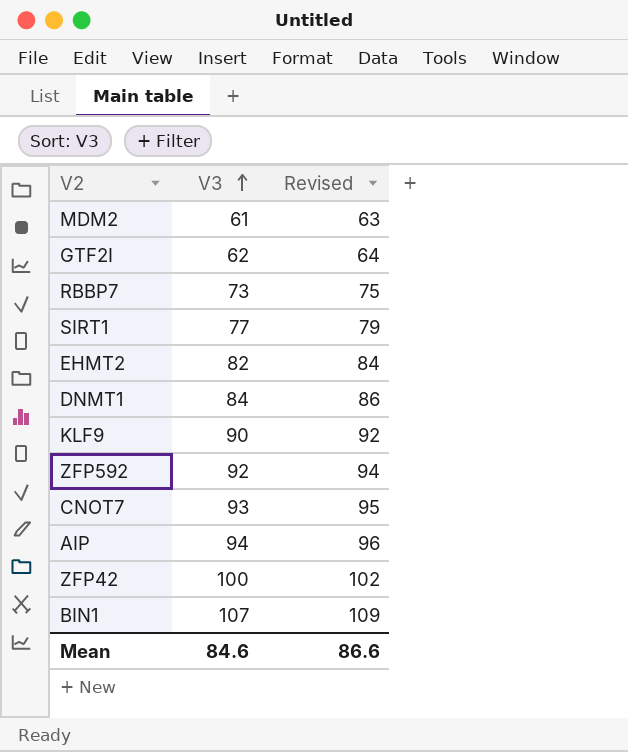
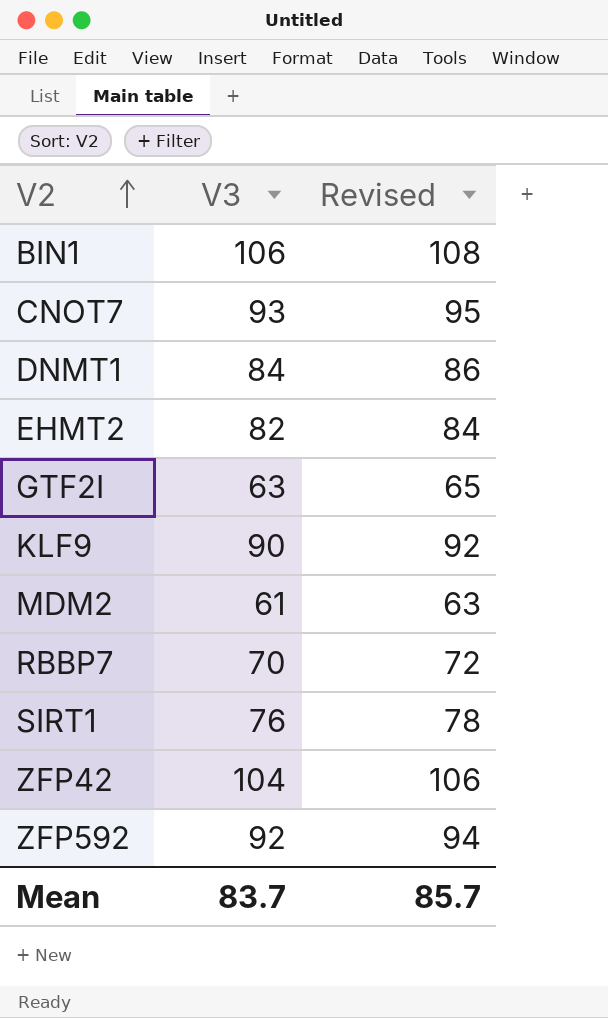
row order: V3 ascending -> V2 ascending
row AIP: 94 | 96 -> none
BIN1 | V3: 107 -> 106
BIN1 | Revised: 109 -> 108
GTF2I | V3: 62 -> 63
GTF2I | Revised: 64 -> 65
RBBP7 | V3: 73 -> 70
RBBP7 | Revised: 75 -> 72
SIRT1 | V3: 77 -> 76
SIRT1 | Revised: 79 -> 78
ZFP42 | V3: 100 -> 104
ZFP42 | Revised: 102 -> 106
Mean | V3: 84.6 -> 83.7
Mean | Revised: 86.6 -> 85.7

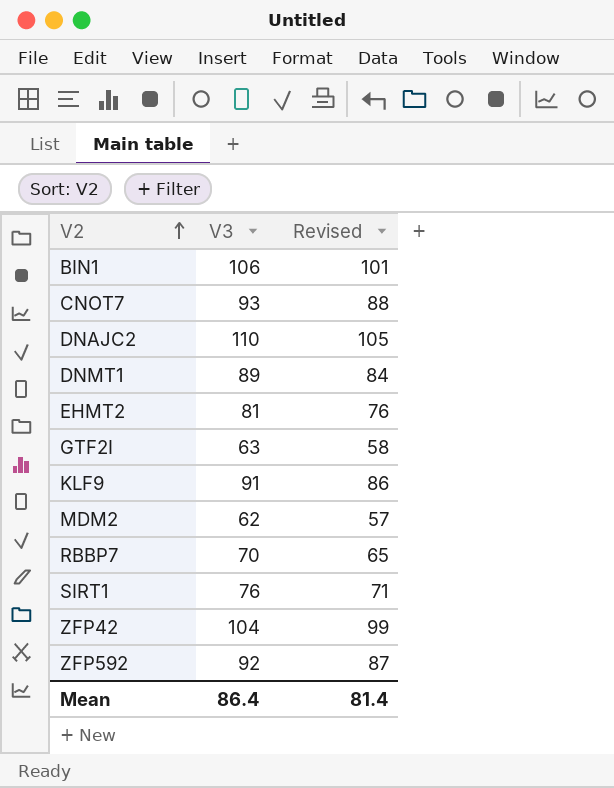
column Revised | formula: [V3] + 2 -> [V3] - 5
row DNAJC2: none -> 110 | 105
DNMT1 | V3: 84 -> 89
EHMT2 | V3: 82 -> 81
KLF9 | V3: 90 -> 91
MDM2 | V3: 61 -> 62
Mean | V3: 83.7 -> 86.4
Mean | Revised: 85.7 -> 81.4

